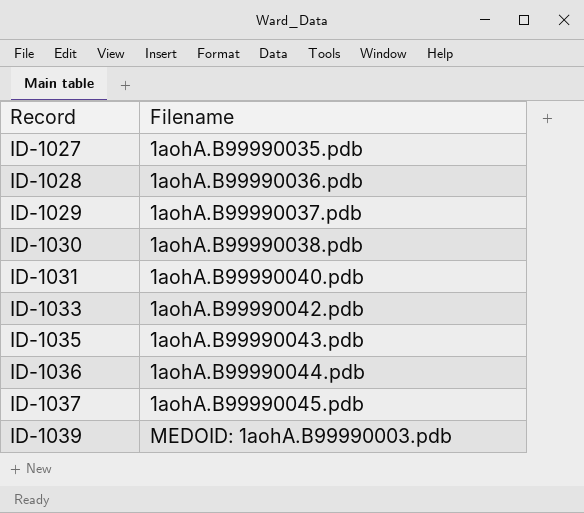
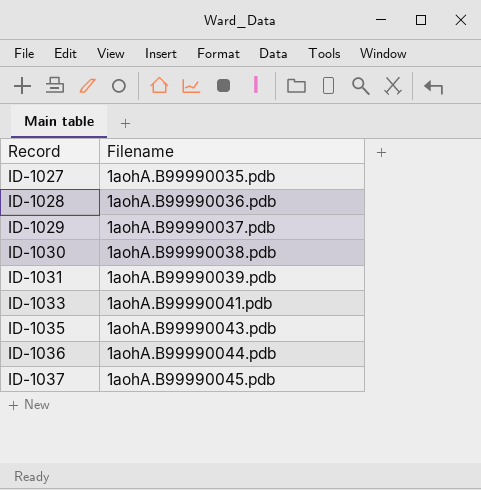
row ID-1039: MEDOID: 1aohA.B99990003.pdb -> none
ID-1031 | Filename: 1aohA.B99990040.pdb -> 1aohA.B99990039.pdb
ID-1033 | Filename: 1aohA.B99990042.pdb -> 1aohA.B99990041.pdb

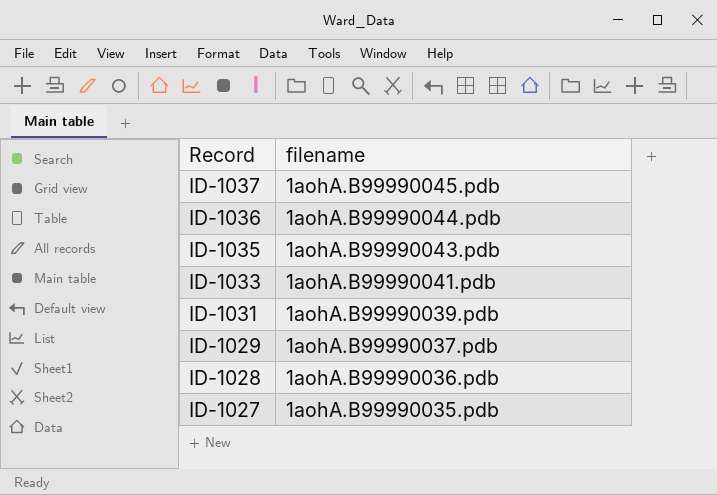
row order: Record ascending -> Record descending
column name: Filename -> filename
row ID-1030: 1aohA.B99990038.pdb -> none

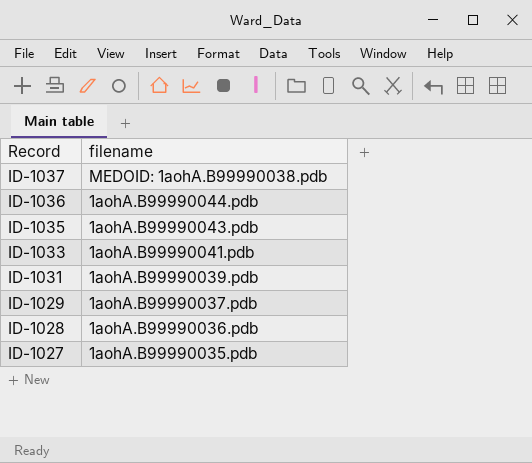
ID-1037 | filename: 1aohA.B99990045.pdb -> MEDOID: 1aohA.B99990038.pdb

